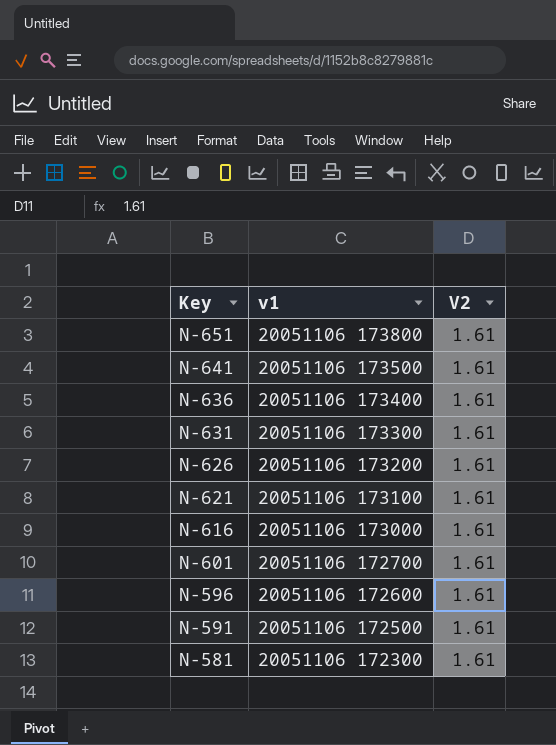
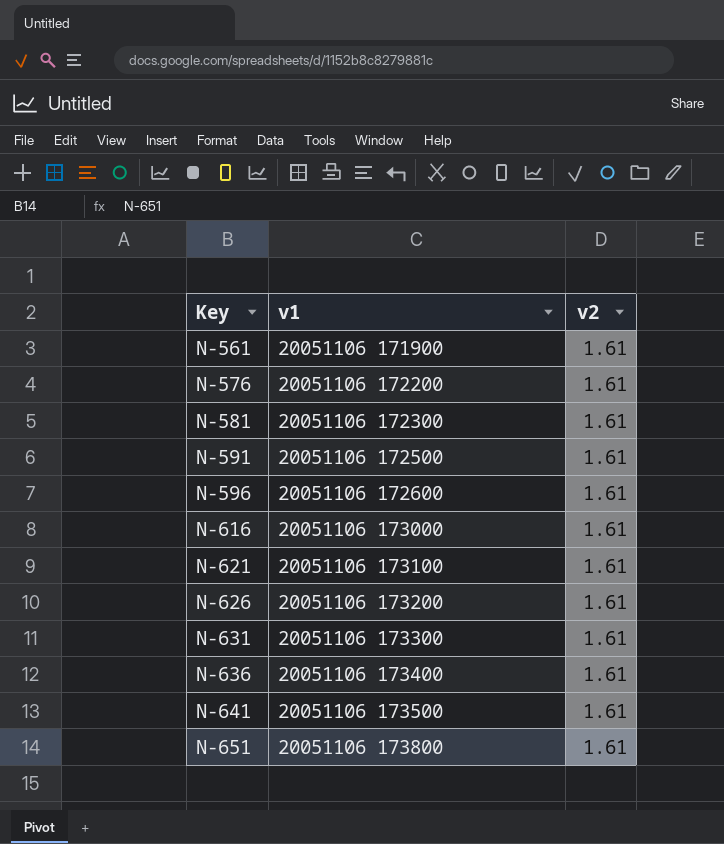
row order: Key descending -> Key ascending
column name: V2 -> v2
row N-601: 20051106 172700 | 1.61 -> none
row N-561: none -> 20051106 171900 | 1.61
row N-576: none -> 20051106 172200 | 1.61

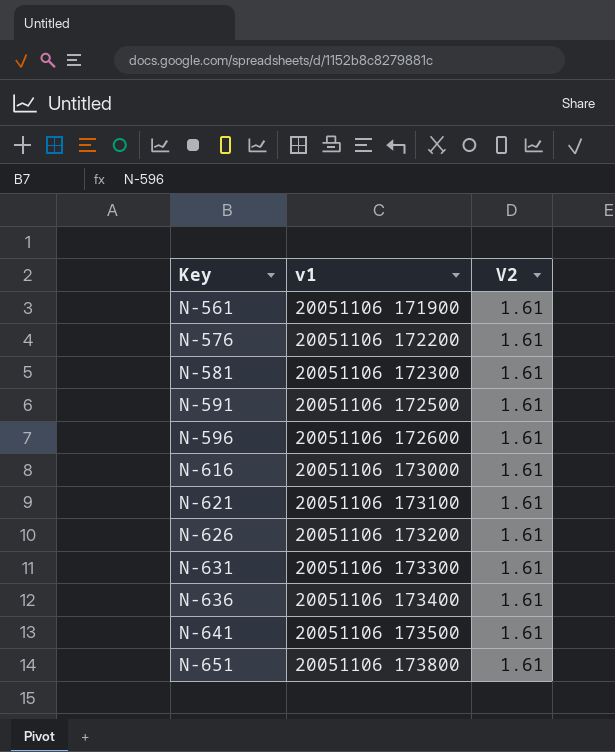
column name: v2 -> V2

